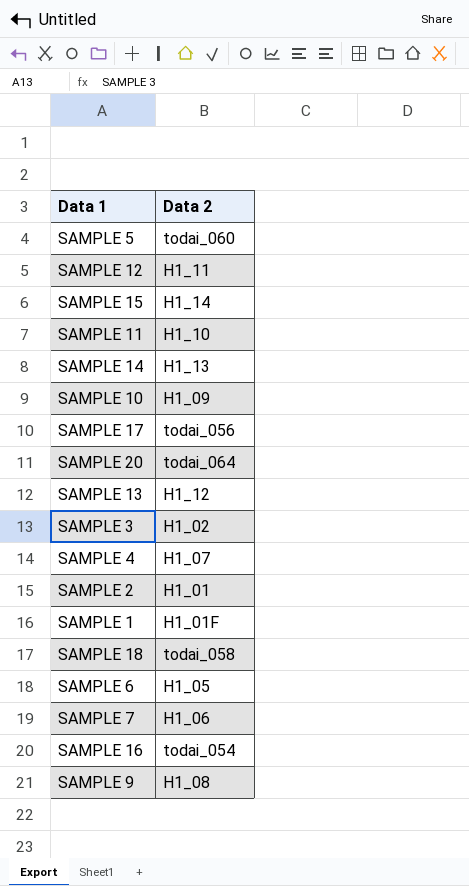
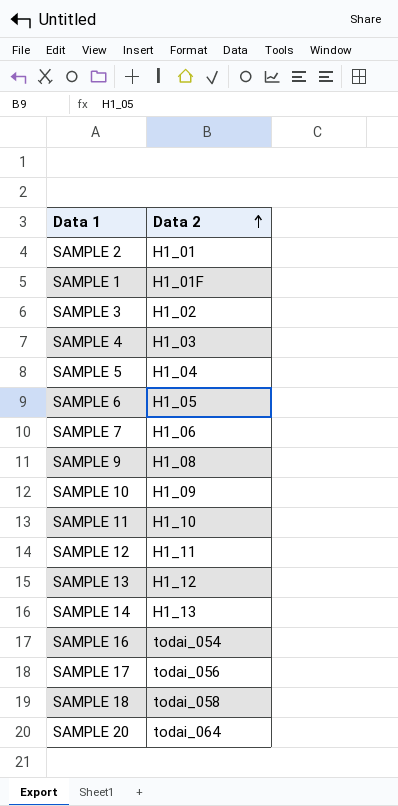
row order: none -> Data 2 ascending
row SAMPLE 15: H1_14 -> none
SAMPLE 4 | Data 2: H1_07 -> H1_03
SAMPLE 5 | Data 2: todai_060 -> H1_04

